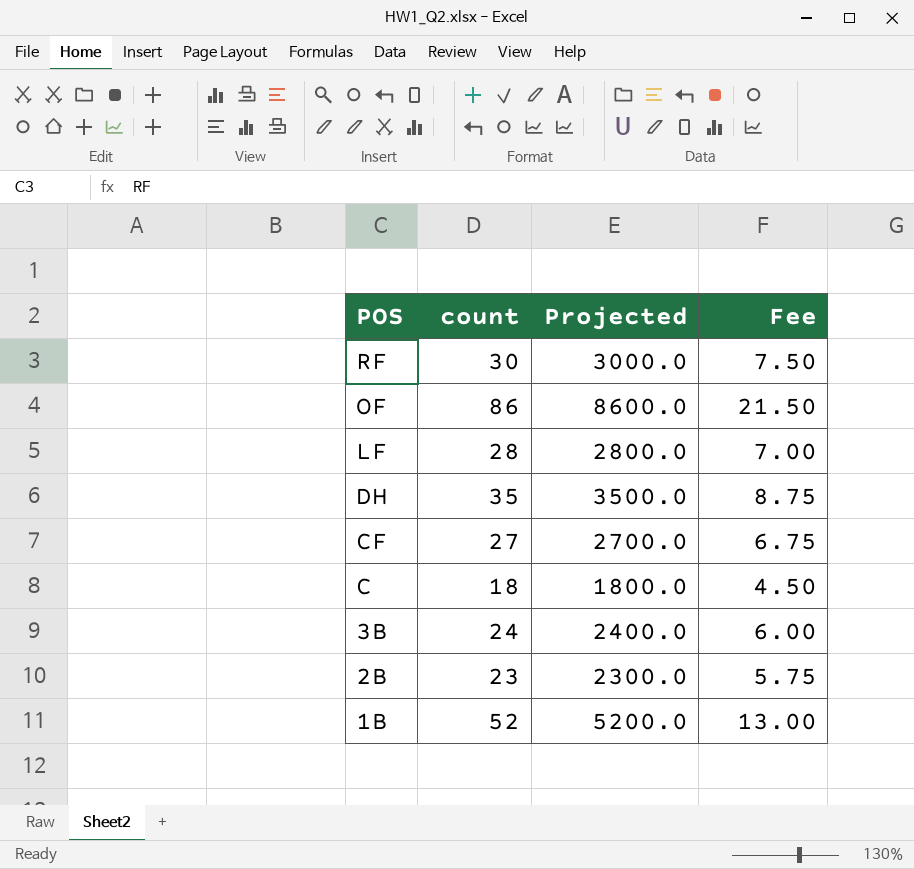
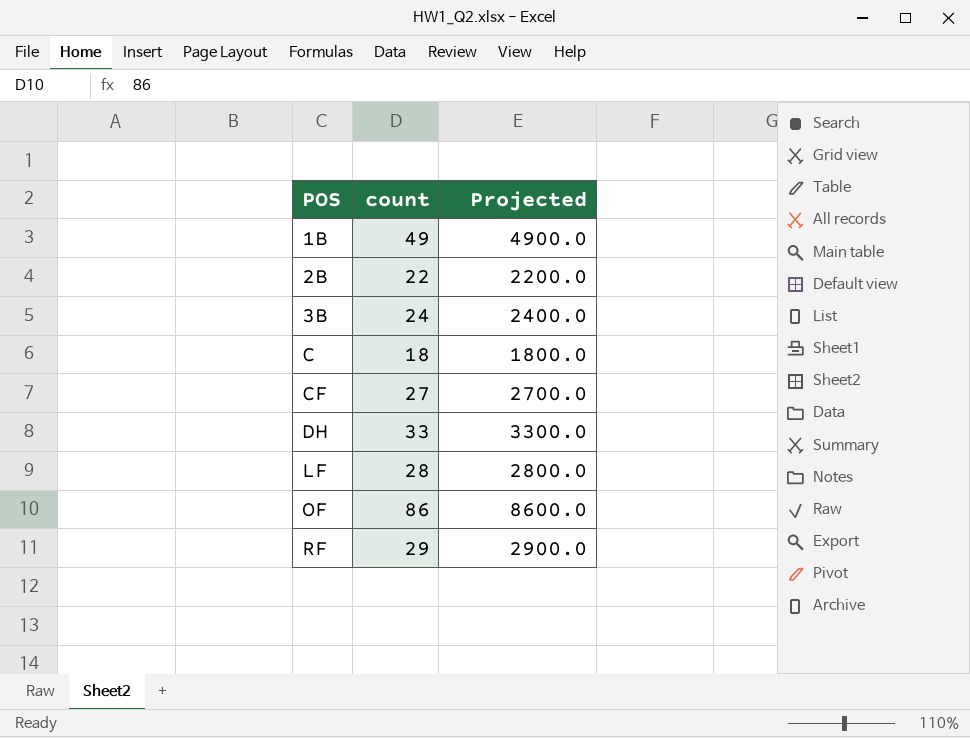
row order: POS descending -> POS ascending
column Fee | formula: [count] * 0.25 -> none
1B | count: 52 -> 49
1B | Projected: 5200.0 -> 4900.0
2B | count: 23 -> 22
2B | Projected: 2300.0 -> 2200.0
DH | count: 35 -> 33
DH | Projected: 3500.0 -> 3300.0
RF | count: 30 -> 29
RF | Projected: 3000.0 -> 2900.0

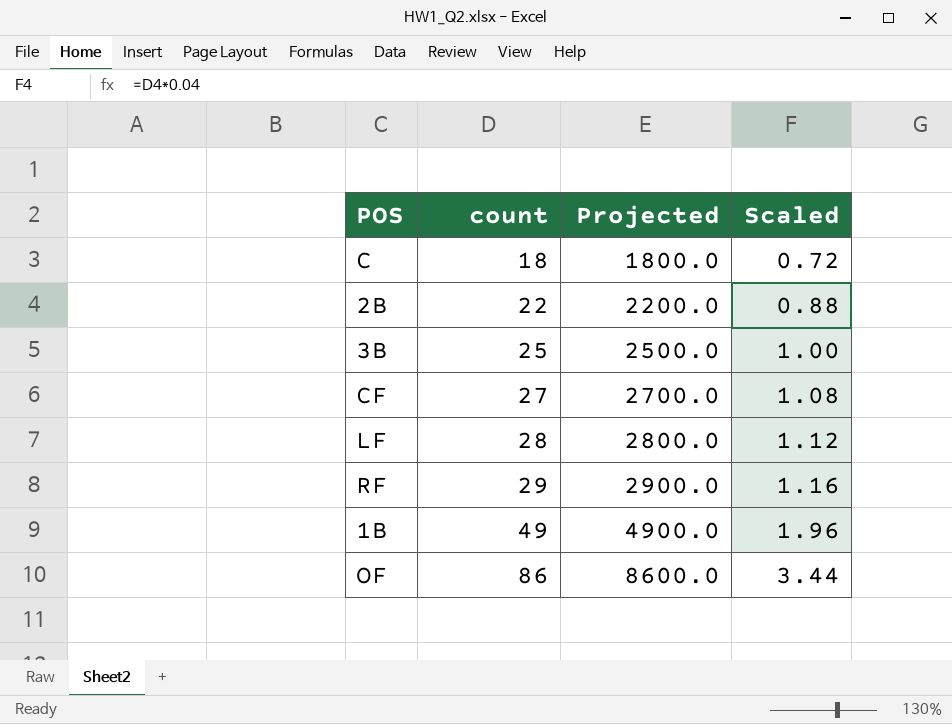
row order: POS ascending -> count ascending
column Scaled | formula: none -> [count] * 0.04
row DH: 33 | 3300.0 -> none
3B | count: 24 -> 25
3B | Projected: 2400.0 -> 2500.0

